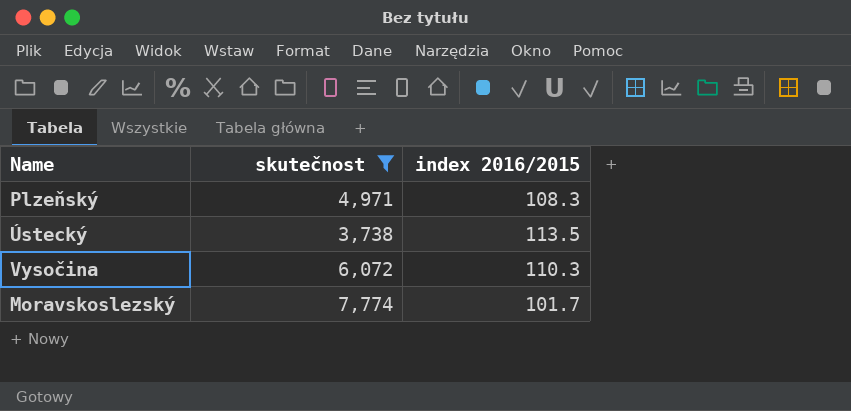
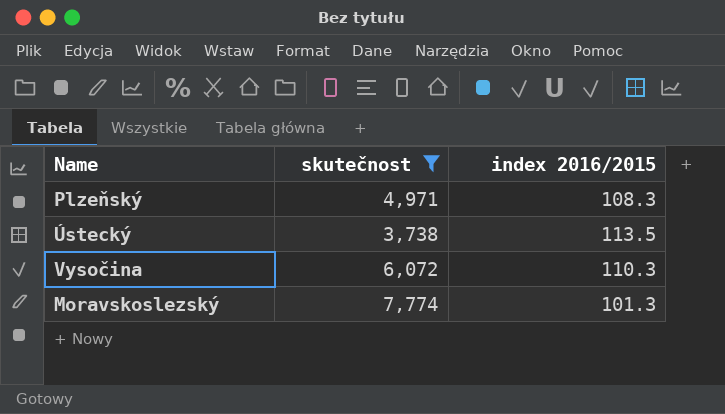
Moravskoslezský | index 2016/2015: 101.7 -> 101.3

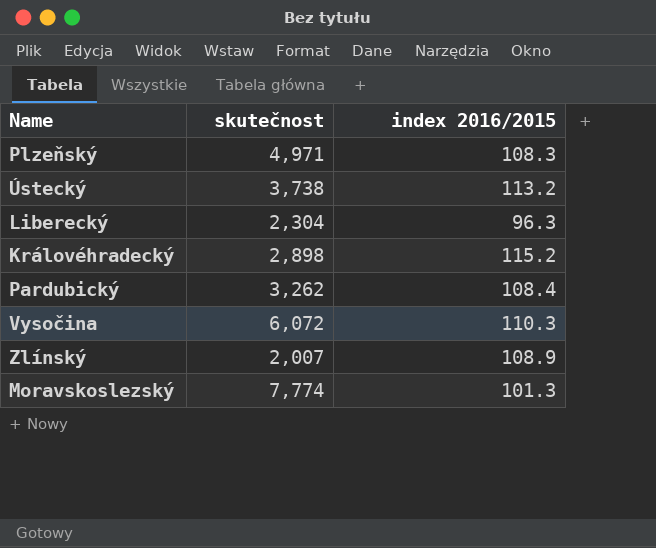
filter: skutečnost >= 3,738 -> none
Ústecký | index 2016/2015: 113.5 -> 113.2

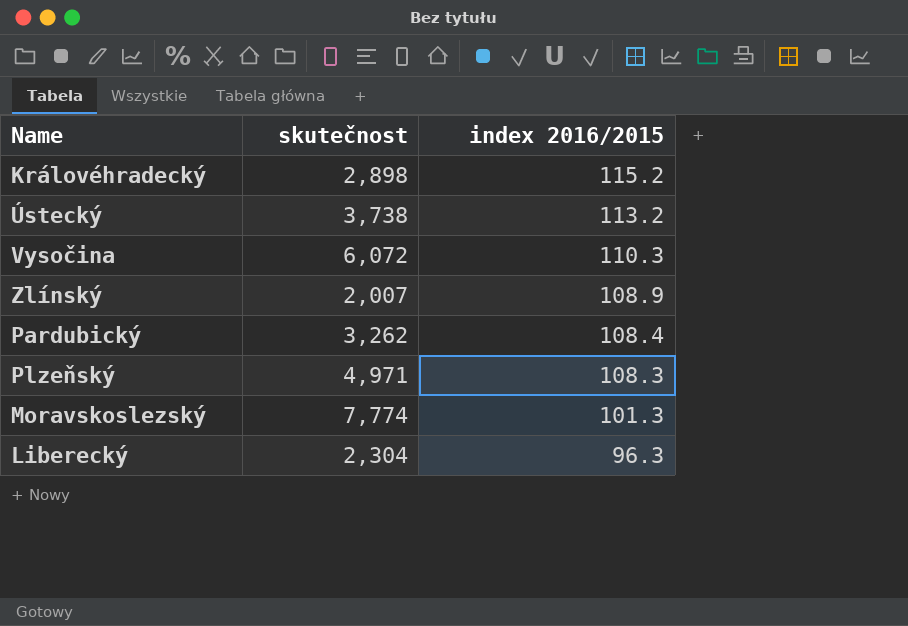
row order: none -> index 2016/2015 descending

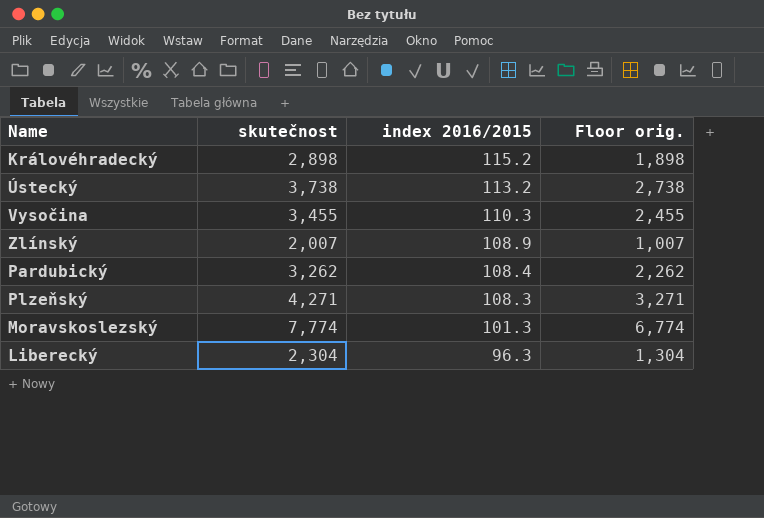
column Floor orig. | formula: none -> [skutečnost] - 1000
Vysočina | skutečnost: 6,072 -> 3,455
Plzeňský | skutečnost: 4,971 -> 4,271

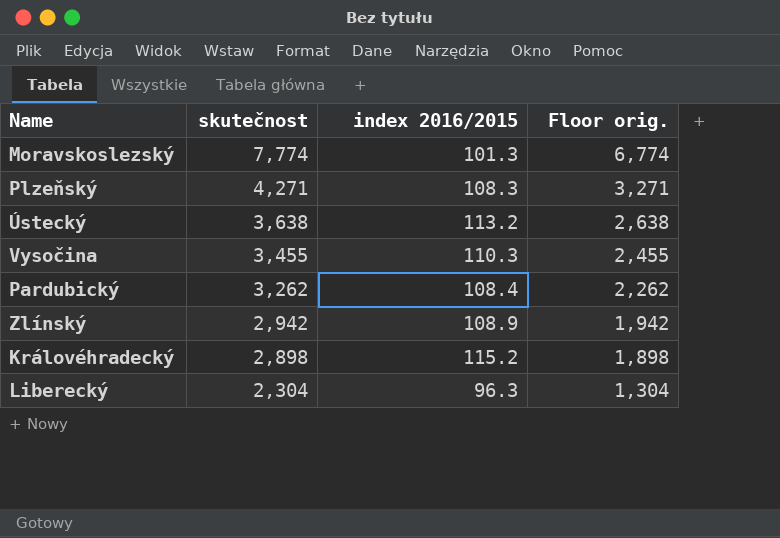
row order: index 2016/2015 descending -> skutečnost descending
Ústecký | skutečnost: 3,738 -> 3,638
Ústecký | Floor orig.: 2,738 -> 2,638
Zlínský | skutečnost: 2,007 -> 2,942
Zlínský | Floor orig.: 1,007 -> 1,942

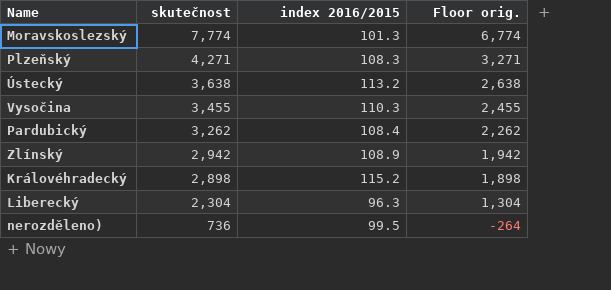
row nerozděleno): none -> 736 | 99.5 | -264

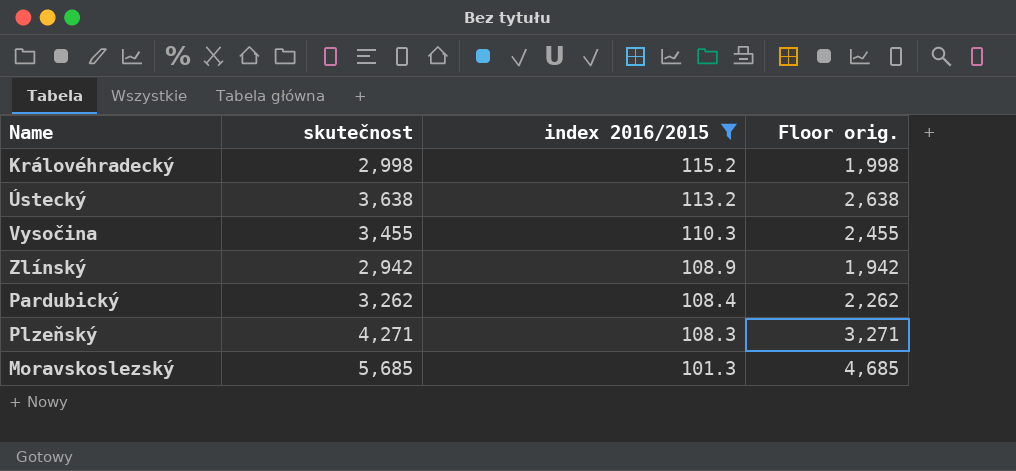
filter: none -> index 2016/2015 >= 101.3
row order: skutečnost descending -> index 2016/2015 descending
Královéhradecký | skutečnost: 2,898 -> 2,998
Královéhradecký | Floor orig.: 1,898 -> 1,998
Moravskoslezský | skutečnost: 7,774 -> 5,685
Moravskoslezský | Floor orig.: 6,774 -> 4,685

